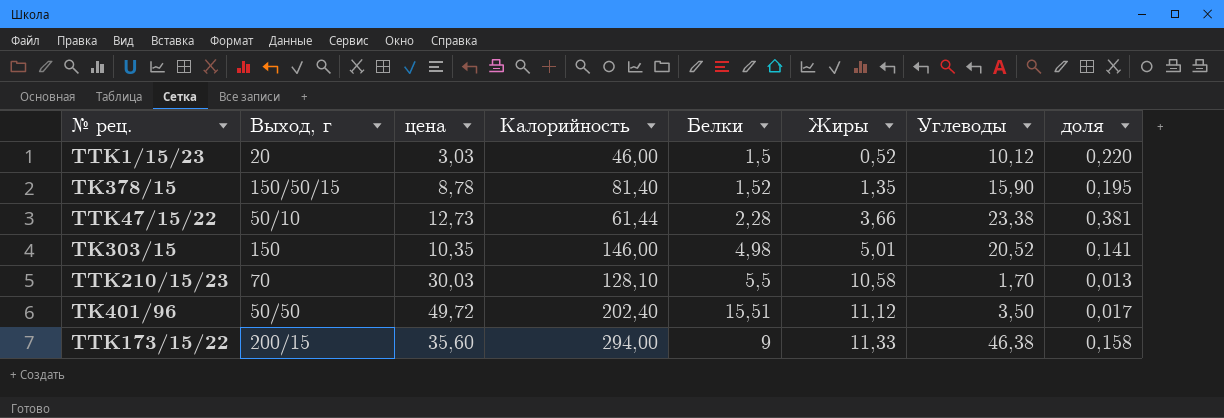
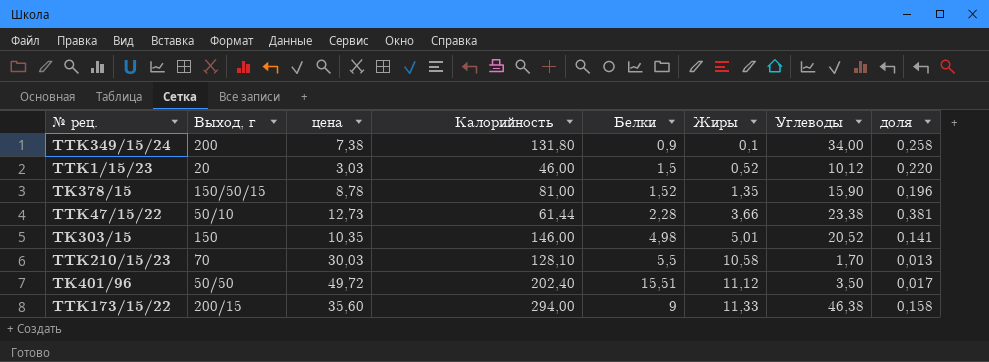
row ТТК349/15/24: none -> 200 | 7,38 | 131,80 | 0,9 | 0,1 | 34,00 | 0,258
ТК378/15 | Калорийность: 81,40 -> 81,00
ТК378/15 | доля: 0,195 -> 0,196

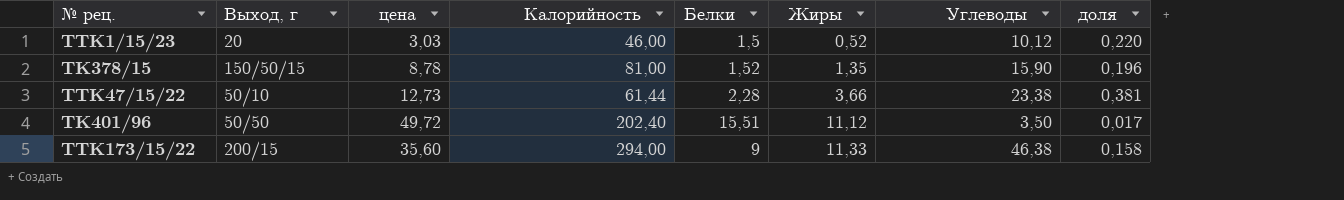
row ТТК349/15/24: 200 | 7,38 | 131,80 | 0,9 | 0,1 | 34,00 | 0,258 -> none
row ТК303/15: 150 | 10,35 | 146,00 | 4,98 | 5,01 | 20,52 | 0,141 -> none
row ТТК210/15/23: 70 | 30,03 | 128,10 | 5,5 | 10,58 | 1,70 | 0,013 -> none

